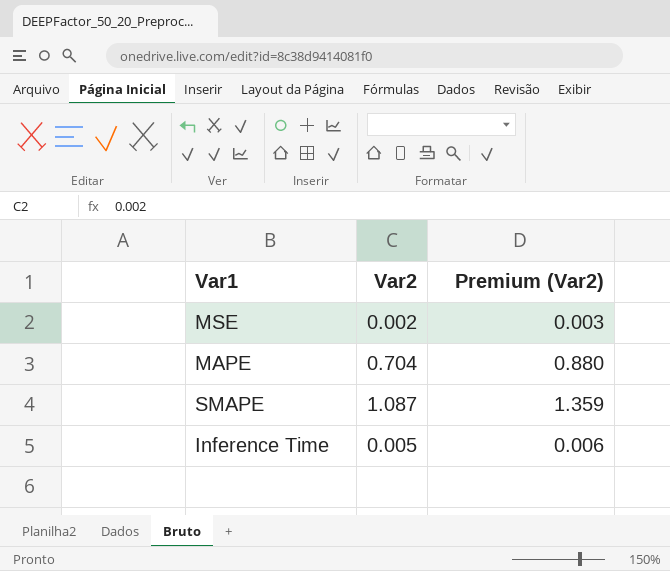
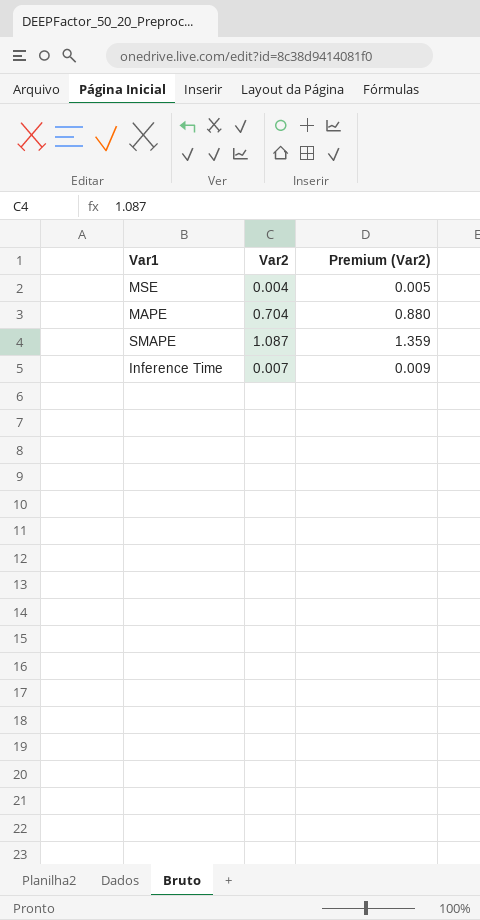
MSE | Var2: 0.002 -> 0.004
MSE | Premium (Var2): 0.003 -> 0.005
Inference Time | Var2: 0.005 -> 0.007
Inference Time | Premium (Var2): 0.006 -> 0.009

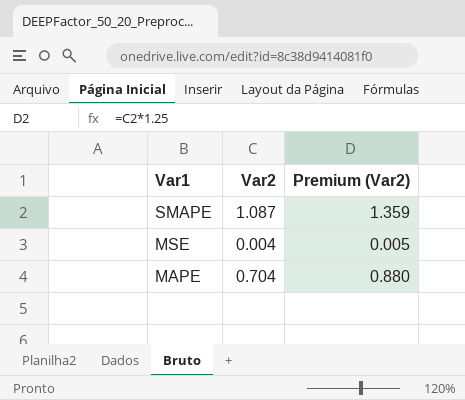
row order: none -> Var1 descending
row Inference Time: 0.007 | 0.009 -> none

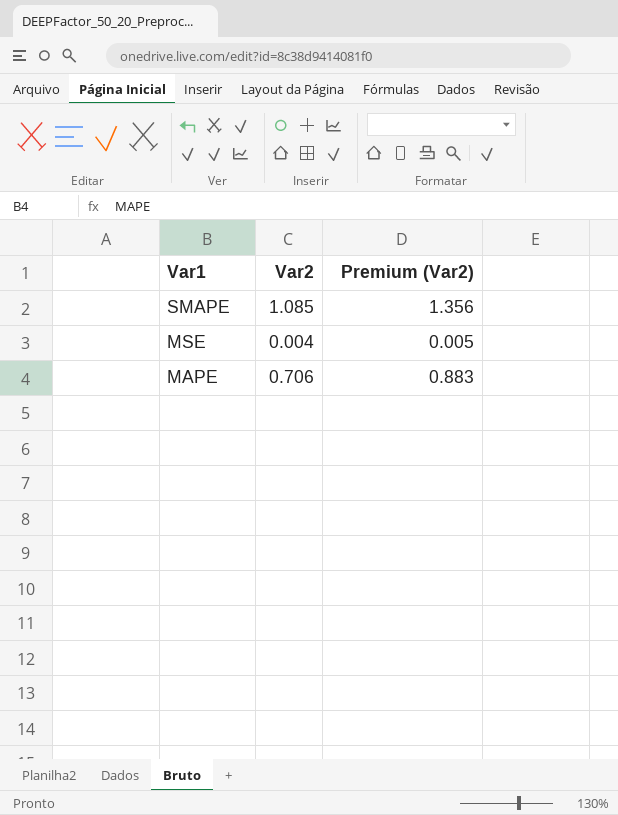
SMAPE | Var2: 1.087 -> 1.085
SMAPE | Premium (Var2): 1.359 -> 1.356
MAPE | Var2: 0.704 -> 0.706
MAPE | Premium (Var2): 0.880 -> 0.883

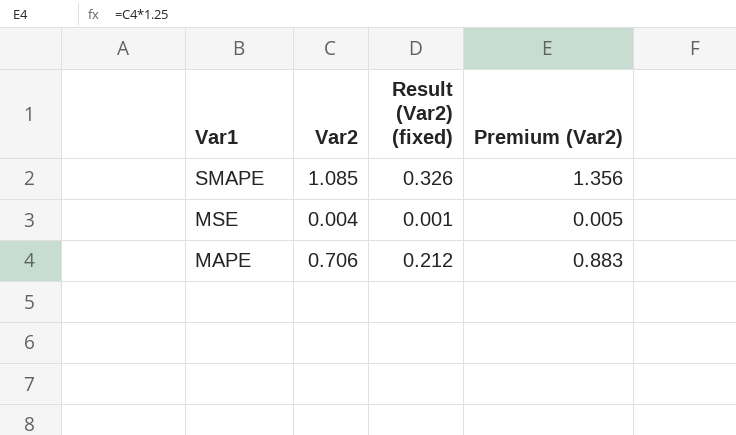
column Result (Var2) (fixed) | formula: none -> [Var2] * 0.3

